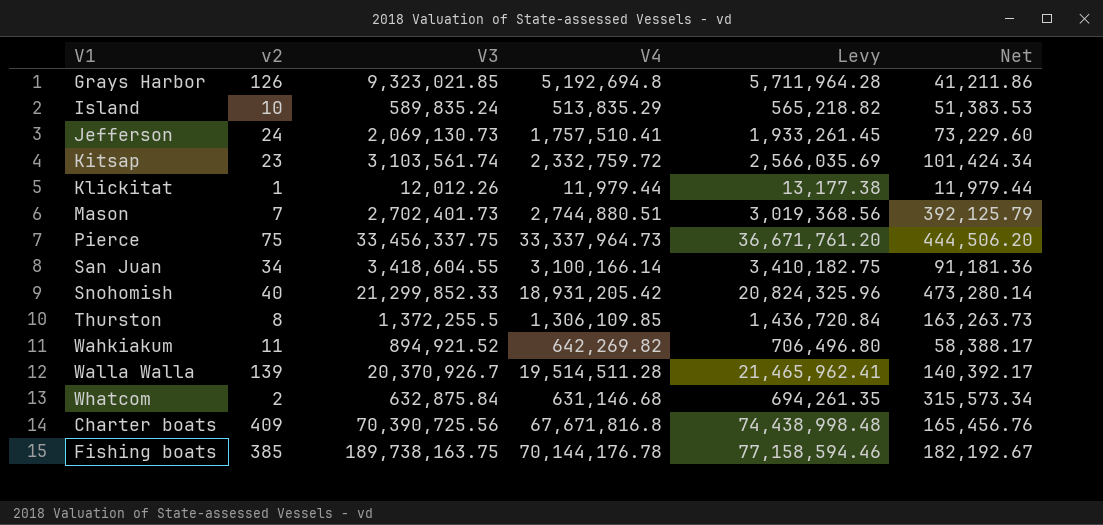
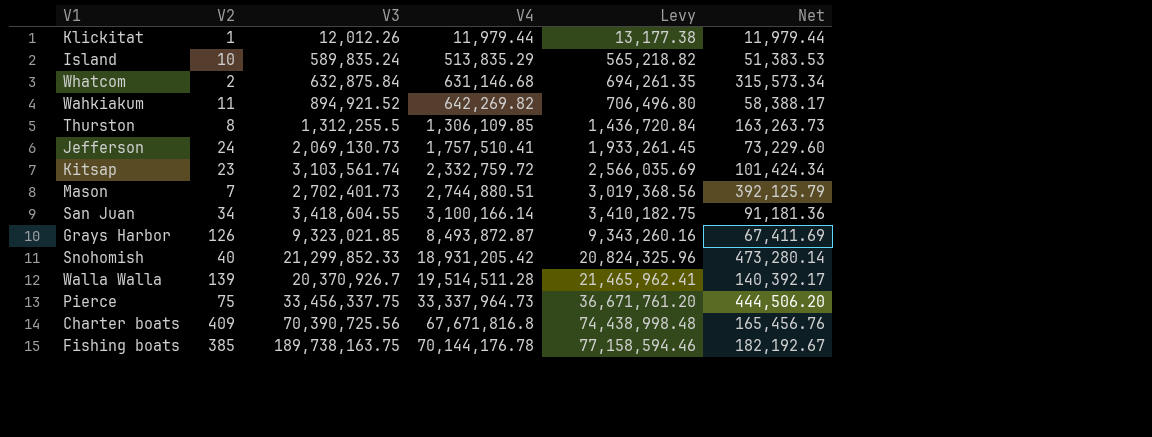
row order: none -> V4 ascending
column name: v2 -> V2
Thurston | V3: 1,372,255.5 -> 1,312,255.5
Grays Harbor | V4: 5,192,694.8 -> 8,493,872.87
Grays Harbor | Levy: 5,711,964.28 -> 9,343,260.16
Grays Harbor | Net: 41,211.86 -> 67,411.69

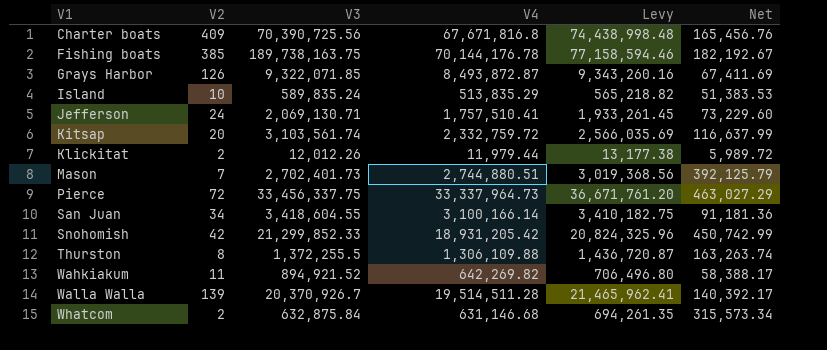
row order: V4 ascending -> V1 ascending
Grays Harbor | V3: 9,323,021.85 -> 9,322,071.85
Jefferson | V3: 2,069,130.73 -> 2,069,130.71
Kitsap | V2: 23 -> 20
Kitsap | Net: 101,424.34 -> 116,637.99
Klickitat | V2: 1 -> 2
Klickitat | Net: 11,979.44 -> 5,989.72
Pierce | V2: 75 -> 72
Pierce | Net: 444,506.20 -> 463,027.29
Snohomish | V2: 40 -> 42
Snohomish | Net: 473,280.14 -> 450,742.99
Thurston | V3: 1,312,255.5 -> 1,372,255.5
Thurston | V4: 1,306,109.85 -> 1,306,109.88
Thurston | Levy: 1,436,720.84 -> 1,436,720.87
Thurston | Net: 163,263.73 -> 163,263.74

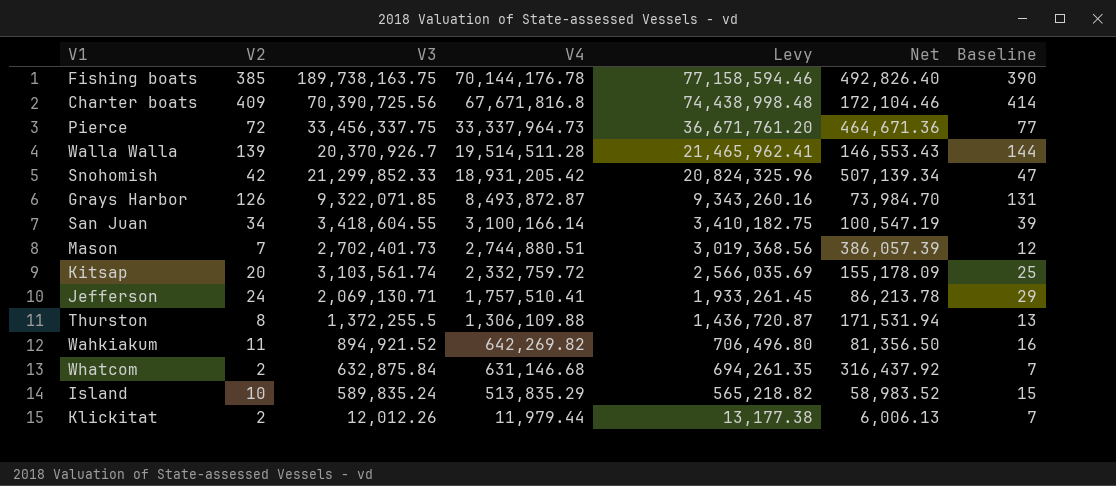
row order: V1 ascending -> V4 descending
column Net | formula: [V4] / [V2] -> [V3] / [V2]
column Baseline | formula: none -> [V2] + 5

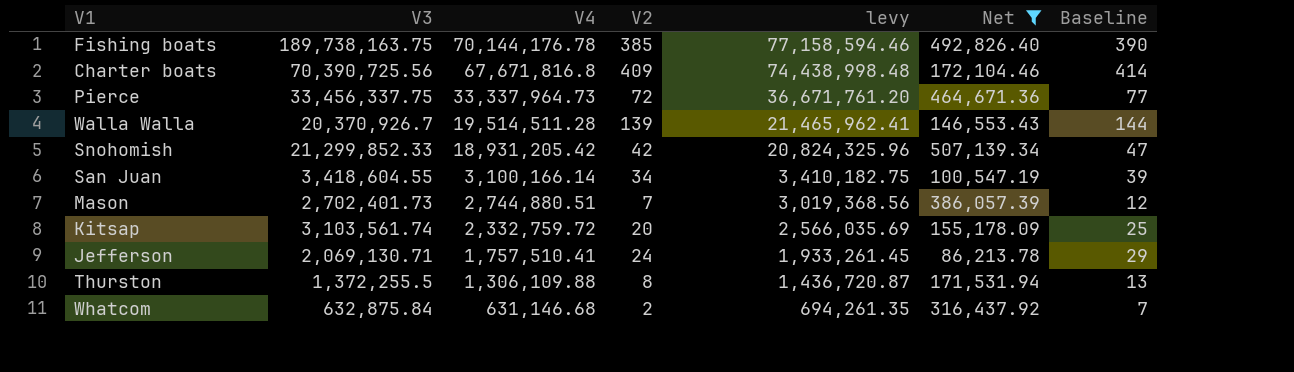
filter: none -> Net >= 86,213.78
column V2 | position: 2 -> 4
column name: Levy -> levy

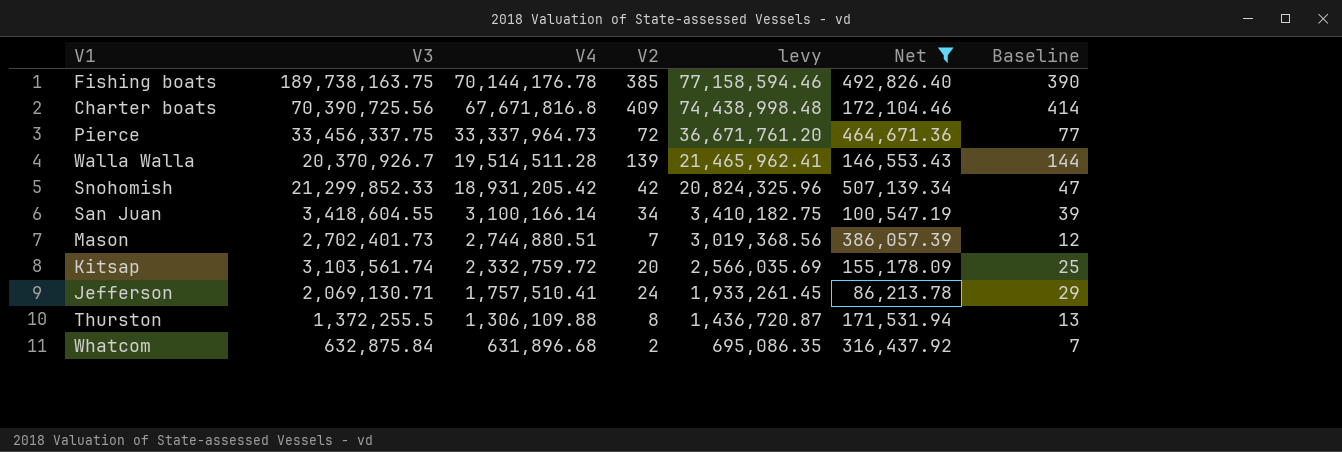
Whatcom | V4: 631,146.68 -> 631,896.68
Whatcom | levy: 694,261.35 -> 695,086.35

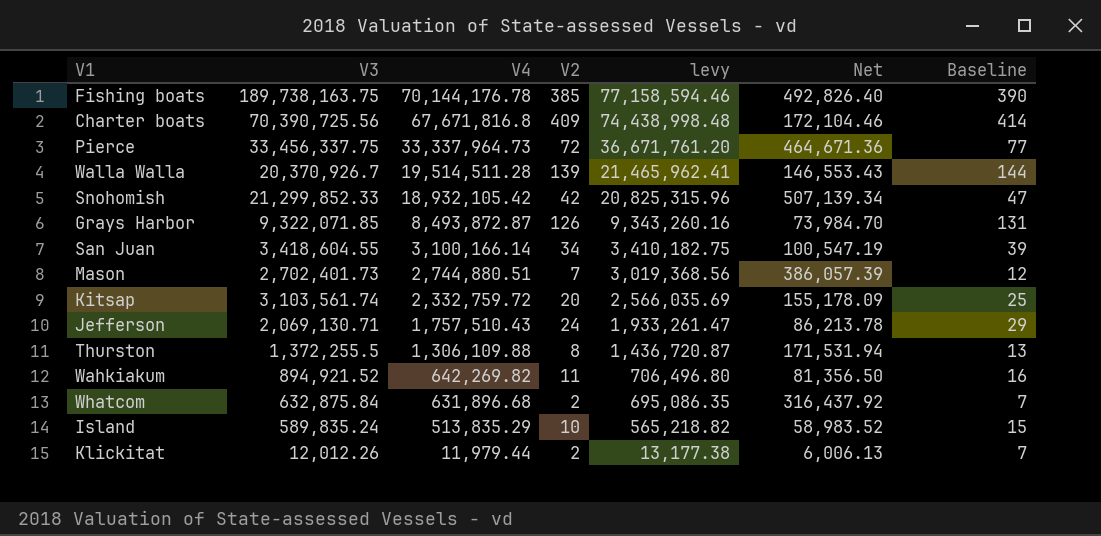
filter: Net >= 86,213.78 -> none
Snohomish | V4: 18,931,205.42 -> 18,932,105.42
Snohomish | levy: 20,824,325.96 -> 20,825,315.96
Jefferson | V4: 1,757,510.41 -> 1,757,510.43
Jefferson | levy: 1,933,261.45 -> 1,933,261.47

